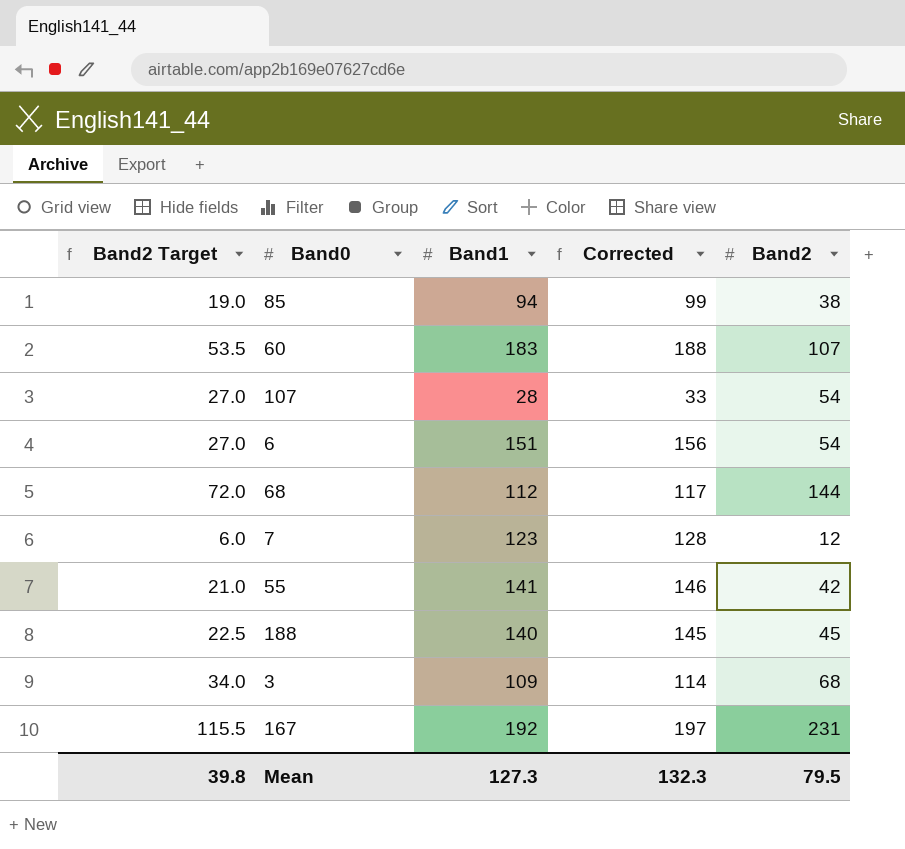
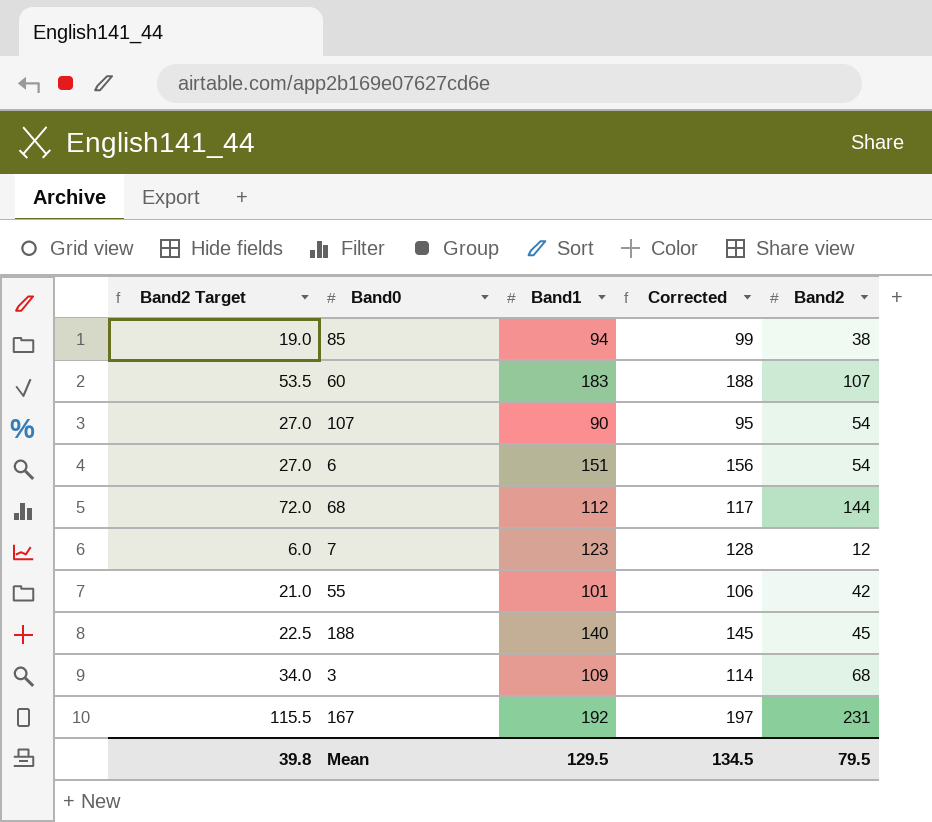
107 | Band1: 28 -> 90
107 | Corrected: 33 -> 95
55 | Band1: 141 -> 101
55 | Corrected: 146 -> 106
Mean | Band1: 127.3 -> 129.5
Mean | Corrected: 132.3 -> 134.5

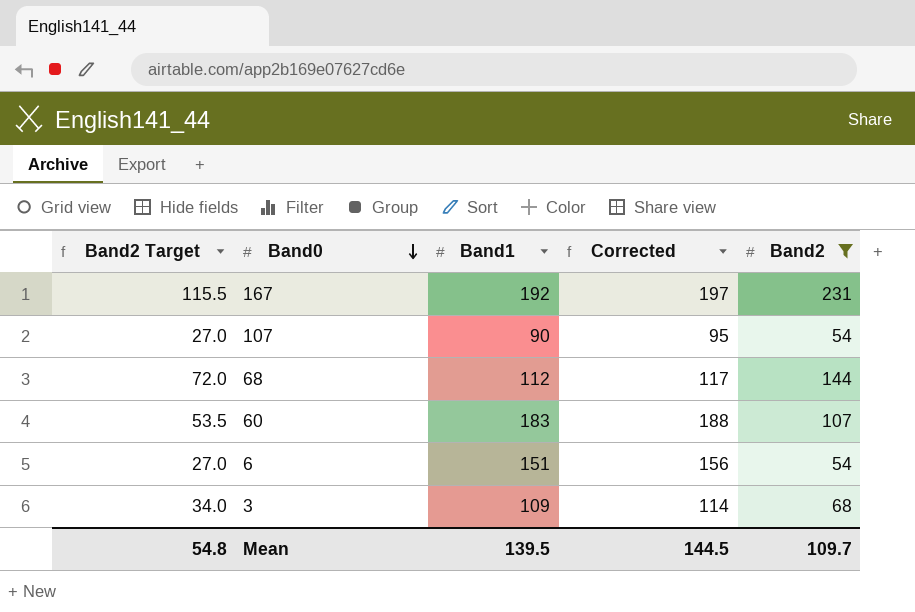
filter: none -> Band2 >= 54
row order: none -> Band0 descending
Mean | Band2 Target: 39.8 -> 54.8
Mean | Band1: 129.5 -> 139.5
Mean | Corrected: 134.5 -> 144.5
Mean | Band2: 79.5 -> 109.7

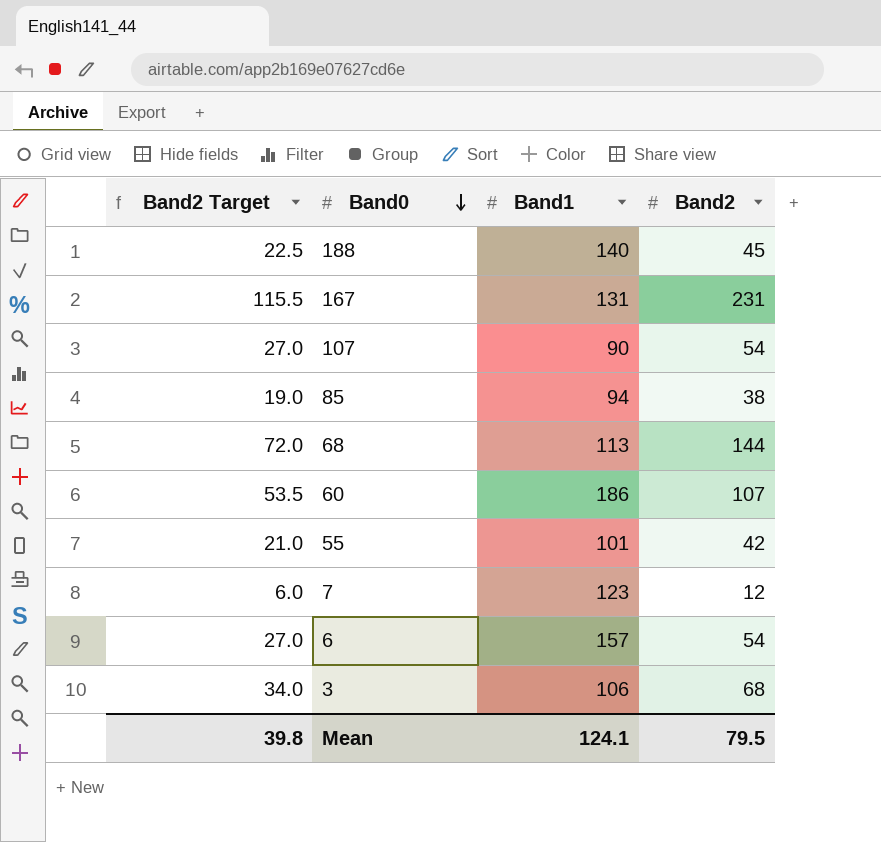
filter: Band2 >= 54 -> none
column Corrected | formula: [Band1] + 5 -> none
167 | Band1: 192 -> 131
68 | Band1: 112 -> 113
60 | Band1: 183 -> 186
6 | Band1: 151 -> 157
3 | Band1: 109 -> 106
Mean | Band2 Target: 54.8 -> 39.8
Mean | Band1: 139.5 -> 124.1
Mean | Band2: 109.7 -> 79.5

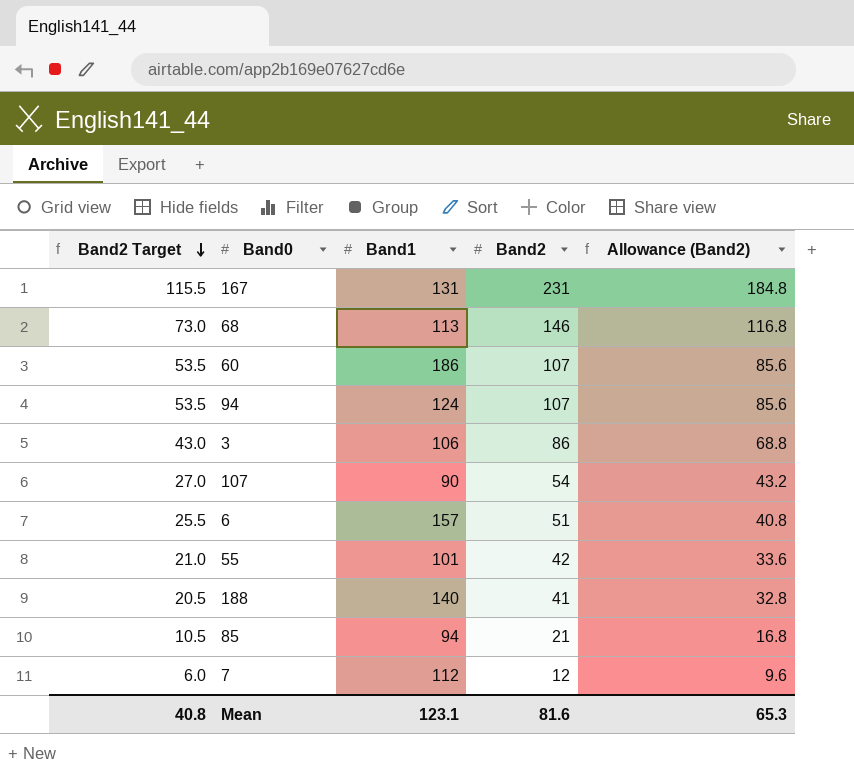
row order: Band0 descending -> Band2 Target descending
column Allowance (Band2) | formula: none -> [Band2] * 0.8
68 | Band2 Target: 72.0 -> 73.0
68 | Band2: 144 -> 146
row 94: none -> 53.5 | 124 | 107 | 85.6
3 | Band2 Target: 34.0 -> 43.0
3 | Band2: 68 -> 86
6 | Band2 Target: 27.0 -> 25.5
6 | Band2: 54 -> 51
188 | Band2 Target: 22.5 -> 20.5
188 | Band2: 45 -> 41
85 | Band2 Target: 19.0 -> 10.5
85 | Band2: 38 -> 21
7 | Band1: 123 -> 112
Mean | Band2 Target: 39.8 -> 40.8
Mean | Band1: 124.1 -> 123.1
Mean | Band2: 79.5 -> 81.6

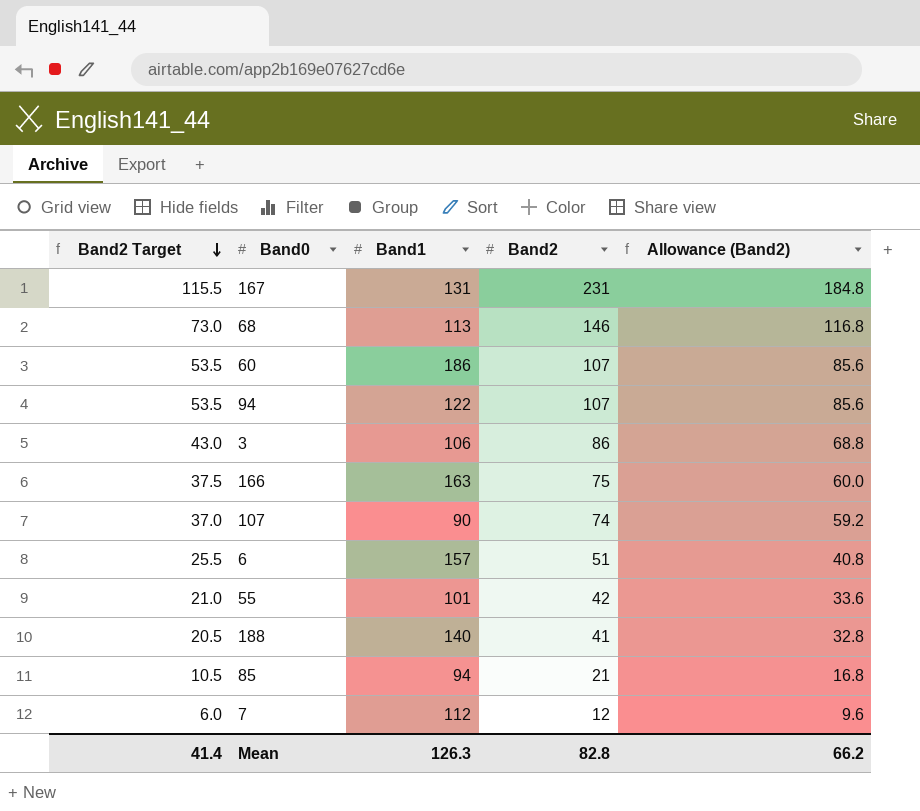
94 | Band1: 124 -> 122
row 166: none -> 37.5 | 163 | 75 | 60.0
107 | Band2 Target: 27.0 -> 37.0
107 | Band2: 54 -> 74
107 | Allowance (Band2): 43.2 -> 59.2
Mean | Band2 Target: 40.8 -> 41.4
Mean | Band1: 123.1 -> 126.3
Mean | Band2: 81.6 -> 82.8
Mean | Allowance (Band2): 65.3 -> 66.2

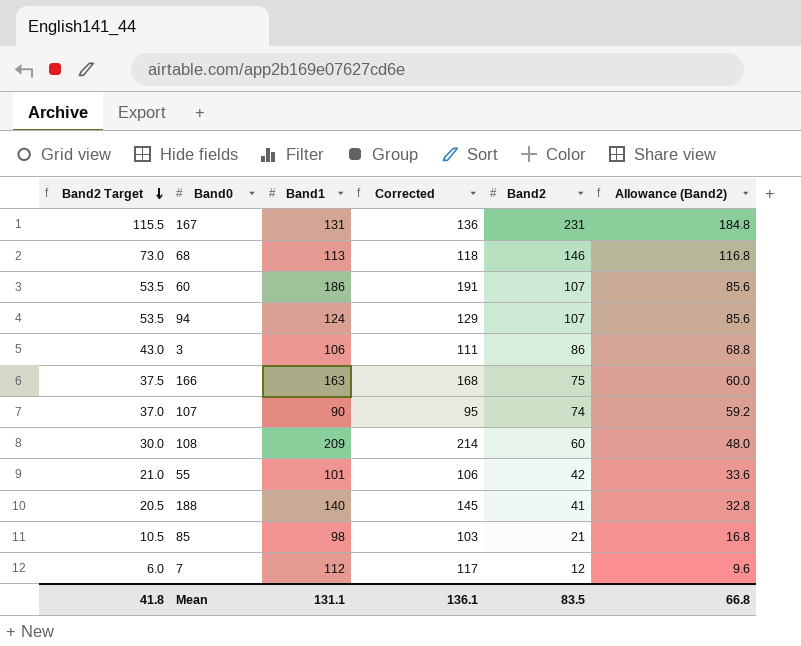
column Corrected | formula: none -> [Band1] + 5
row 6: 25.5 | 157 | 51 | 40.8 -> none
94 | Band1: 122 -> 124
row 108: none -> 30.0 | 209 | 214 | 60 | 48.0
85 | Band1: 94 -> 98
Mean | Band2 Target: 41.4 -> 41.8
Mean | Band1: 126.3 -> 131.1
Mean | Band2: 82.8 -> 83.5
Mean | Allowance (Band2): 66.2 -> 66.8

